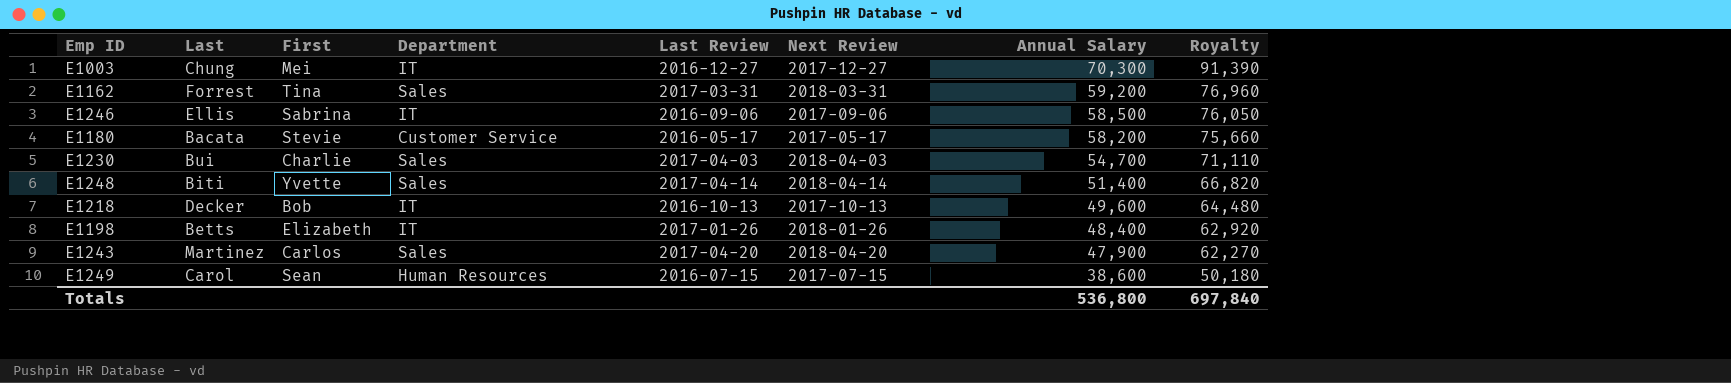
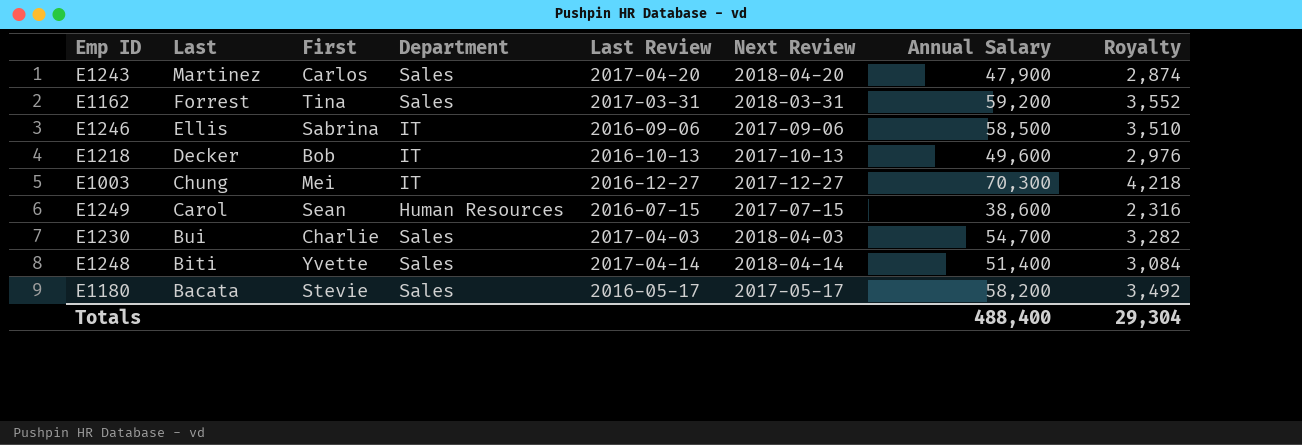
row order: Annual Salary descending -> Last descending
column Royalty | formula: [Annual Salary] * 1.3 -> [Annual Salary] * 0.06
row E1198: Betts | Elizabeth | IT | 2017-01-26 | 2018-01-26 | 48,400 | 62,920 -> none
E1180 | Department: Customer Service -> Sales
Totals | Annual Salary: 536,800 -> 488,400
Totals | Royalty: 697,840 -> 29,304

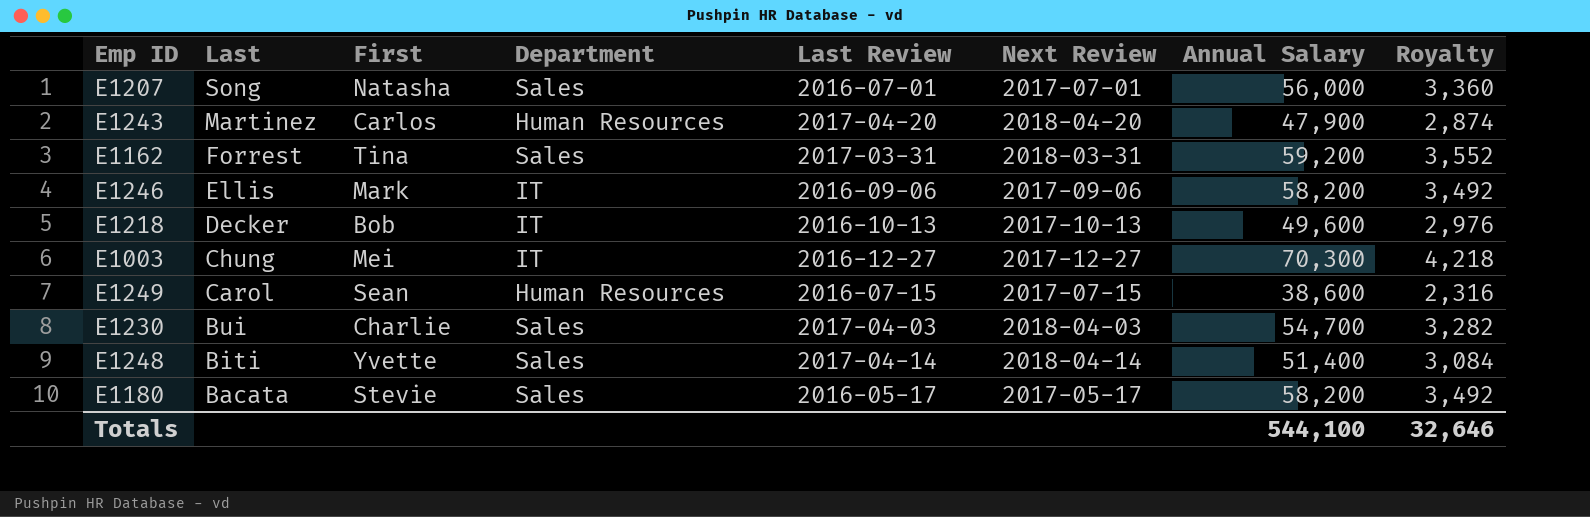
row E1207: none -> Song | Natasha | Sales | 2016-07-01 | 2017-07-01 | 56,000 | 3,360
E1243 | Department: Sales -> Human Resources
E1246 | First: Sabrina -> Mark
E1246 | Annual Salary: 58,500 -> 58,200
E1246 | Royalty: 3,510 -> 3,492
Totals | Annual Salary: 488,400 -> 544,100
Totals | Royalty: 29,304 -> 32,646

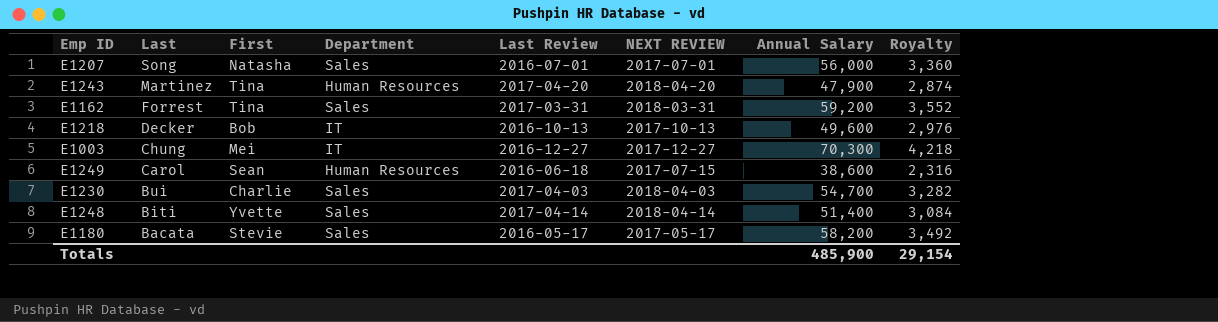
column name: Next Review -> NEXT REVIEW
row E1246: Ellis | Mark | IT | 2016-09-06 | 2017-09-06 | 58,200 | 3,492 -> none
E1243 | First: Carlos -> Tina
E1249 | Last Review: 2016-07-15 -> 2016-06-18
Totals | Annual Salary: 544,100 -> 485,900
Totals | Royalty: 32,646 -> 29,154

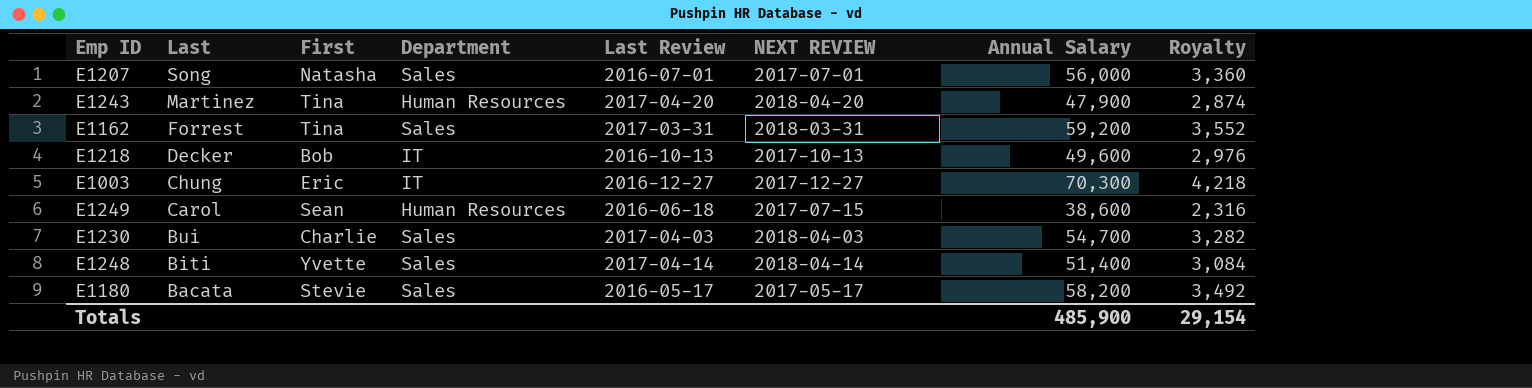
E1003 | First: Mei -> Eric

